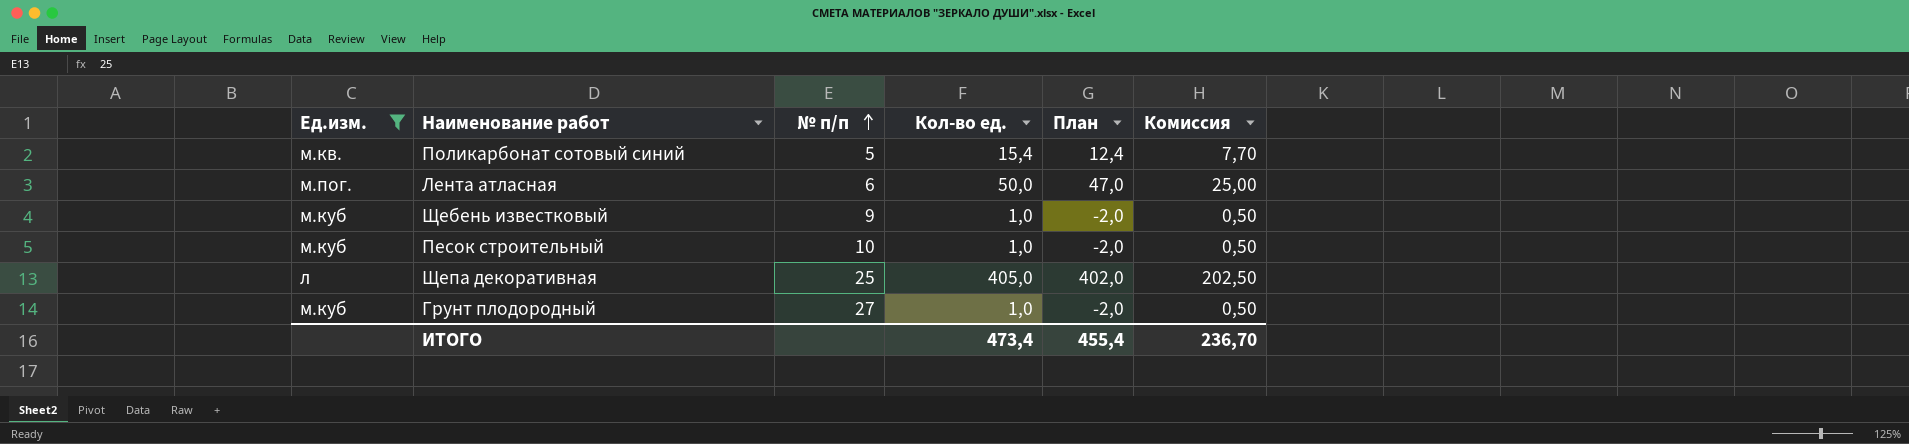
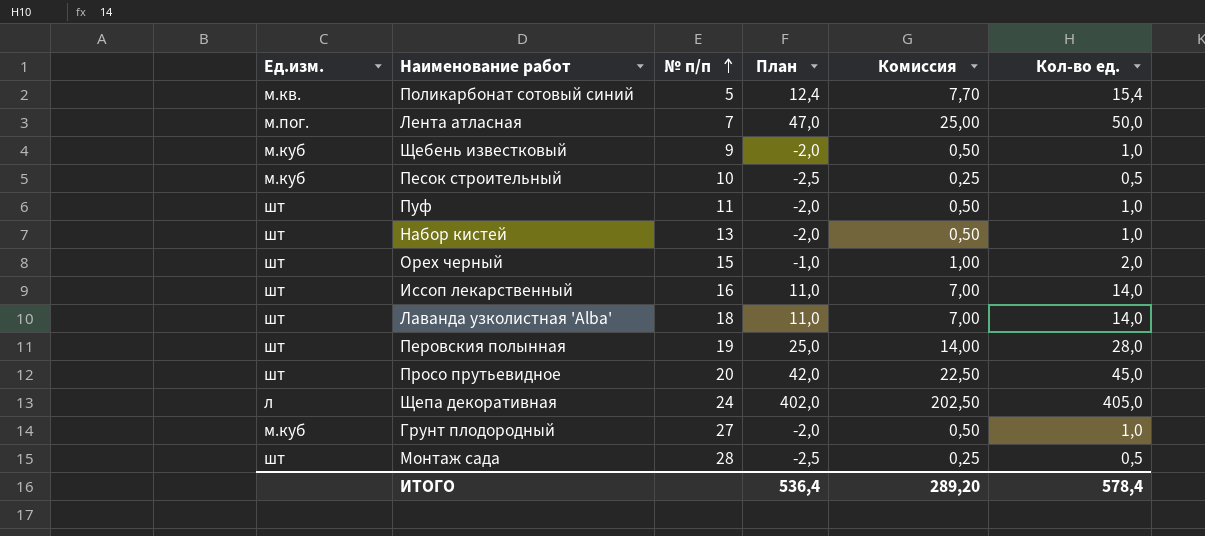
filter: Ед.изм. != шт -> none
column Кол-во ед. | position: 4 -> 6
Лента атласная | № п/п: 6 -> 7
Песок строительный | План: -2,0 -> -2,5
Песок строительный | Комиссия: 0,50 -> 0,25
Песок строительный | Кол-во ед.: 1,0 -> 0,5
Щепа декоративная | № п/п: 25 -> 24
ИТОГО | План: 455,4 -> 536,4
ИТОГО | Комиссия: 236,70 -> 289,20
ИТОГО | Кол-во ед.: 473,4 -> 578,4

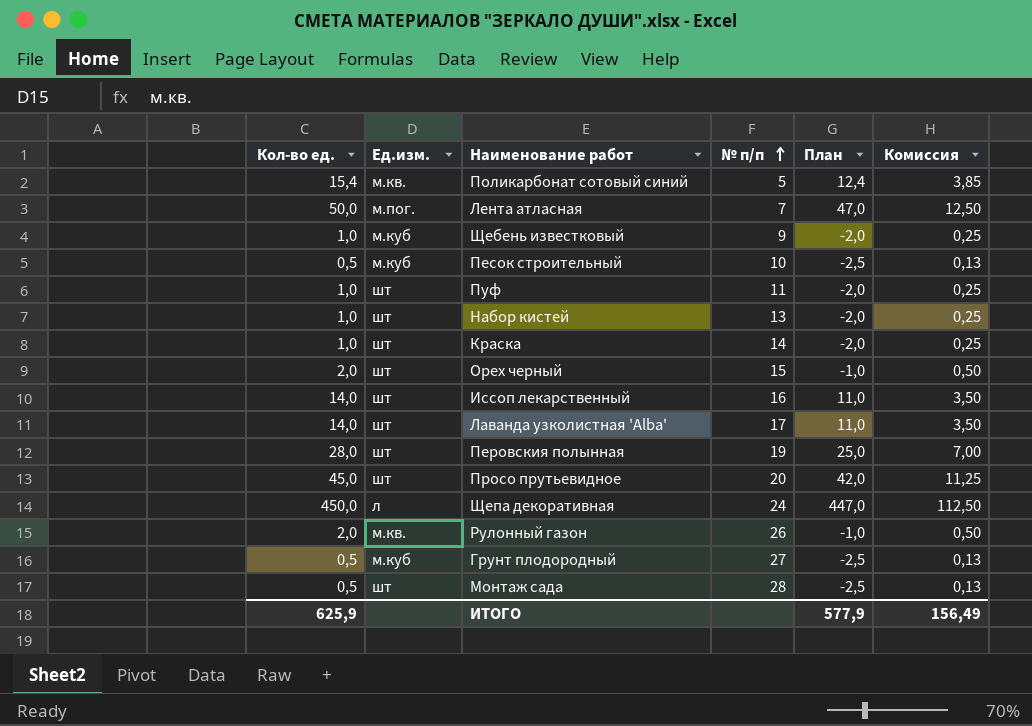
column Кол-во ед. | position: 6 -> 1
column Комиссия | formula: [Кол-во ед.] * 0,5 -> [Кол-во ед.] * 0,25
row Краска: none -> 1,0 | шт | 14 | -2,0 | 0,25
Лаванда узколистная 'Alba' | № п/п: 18 -> 17
Щепа декоративная | Кол-во ед.: 405,0 -> 450,0
Щепа декоративная | План: 402,0 -> 447,0
row Рулонный газон: none -> 2,0 | м.кв. | 26 | -1,0 | 0,50
Грунт плодородный | Кол-во ед.: 1,0 -> 0,5
Грунт плодородный | План: -2,0 -> -2,5
ИТОГО | Кол-во ед.: 578,4 -> 625,9
ИТОГО | План: 536,4 -> 577,9
ИТОГО | Комиссия: 289,20 -> 156,49

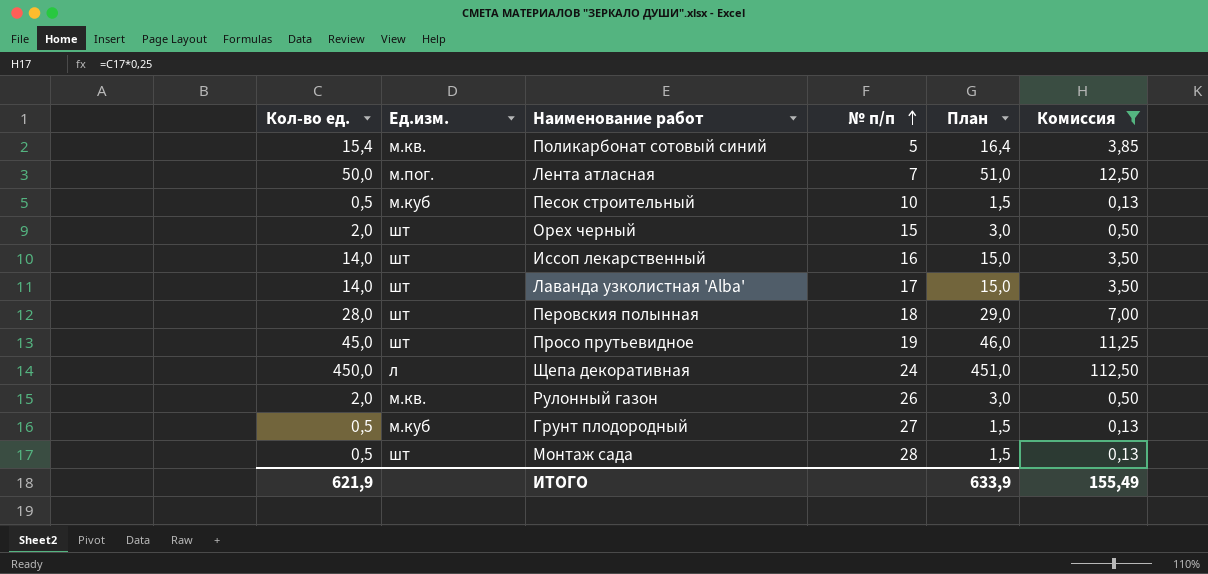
filter: none -> Комиссия != 0,25
column План | formula: [Кол-во ед.] - 3 -> [Кол-во ед.] + 1
Перовския полынная | № п/п: 19 -> 18
Просо прутьевидное | № п/п: 20 -> 19
ИТОГО | Кол-во ед.: 625,9 -> 621,9
ИТОГО | План: 577,9 -> 633,9
ИТОГО | Комиссия: 156,49 -> 155,49

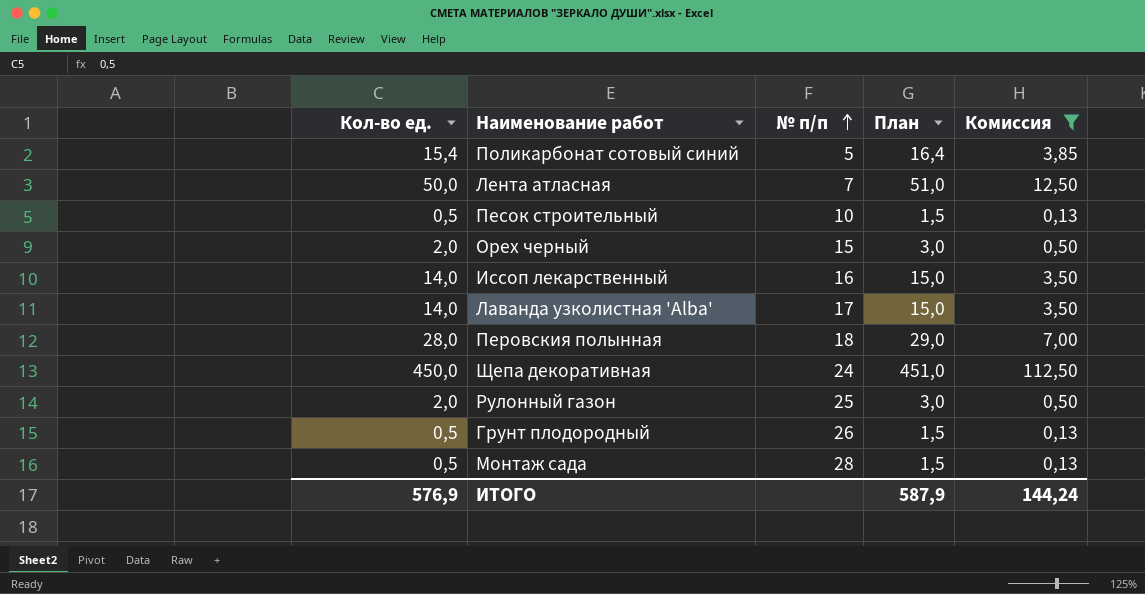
column Ед.изм. | position: 2 -> none
row Просо прутьевидное: 45,0 | шт | 19 | 46,0 | 11,25 -> none
Рулонный газон | № п/п: 26 -> 25
Грунт плодородный | № п/п: 27 -> 26
ИТОГО | Кол-во ед.: 621,9 -> 576,9
ИТОГО | План: 633,9 -> 587,9
ИТОГО | Комиссия: 155,49 -> 144,24

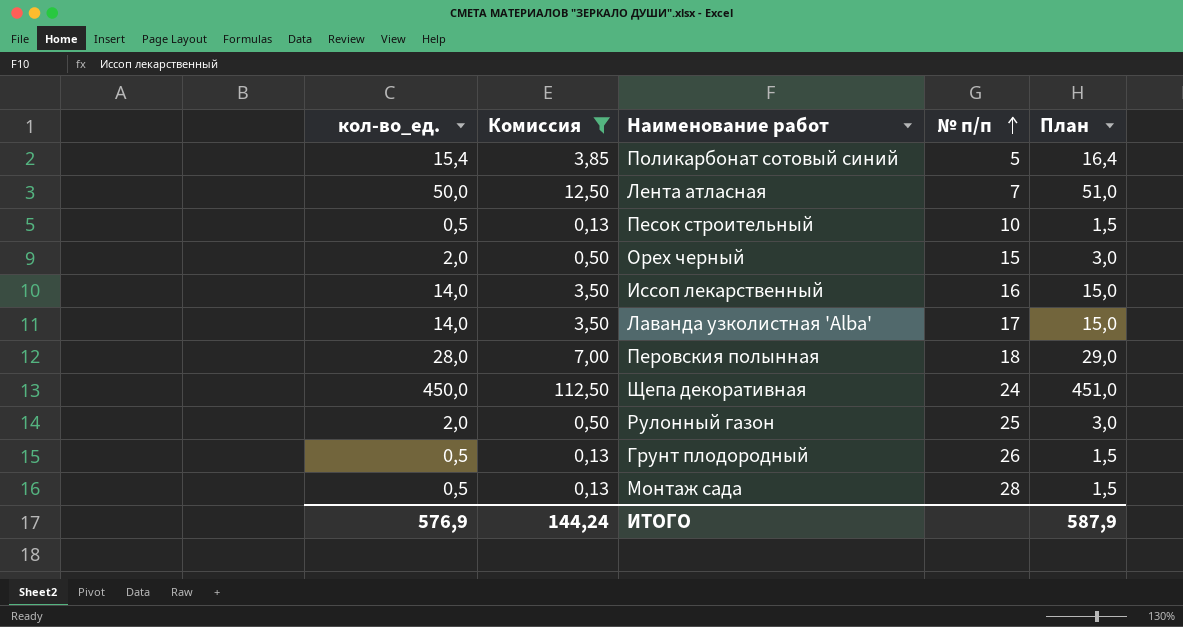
column name: Кол-во ед. -> кол-во_ед.
column Комиссия | position: 5 -> 2

